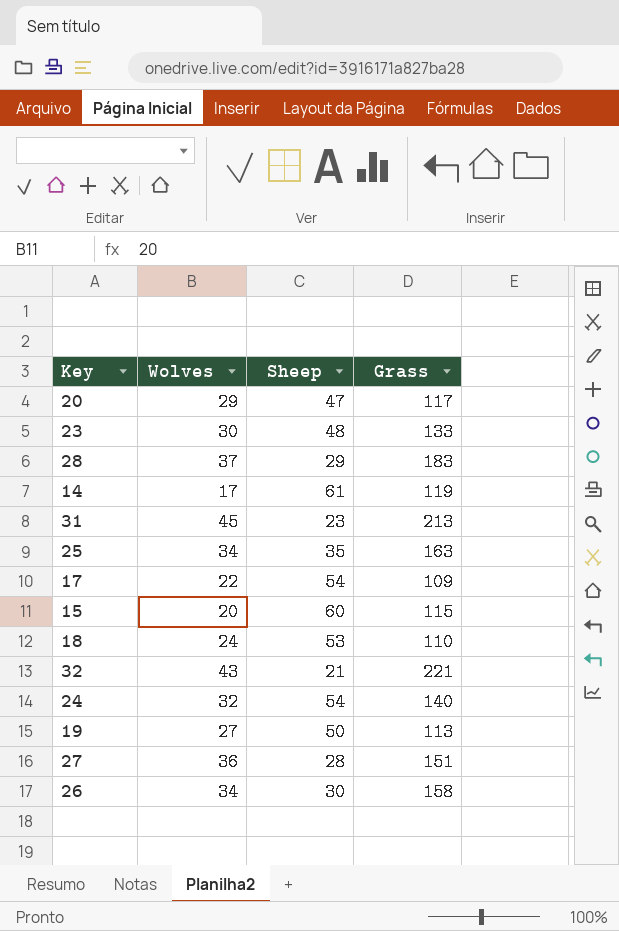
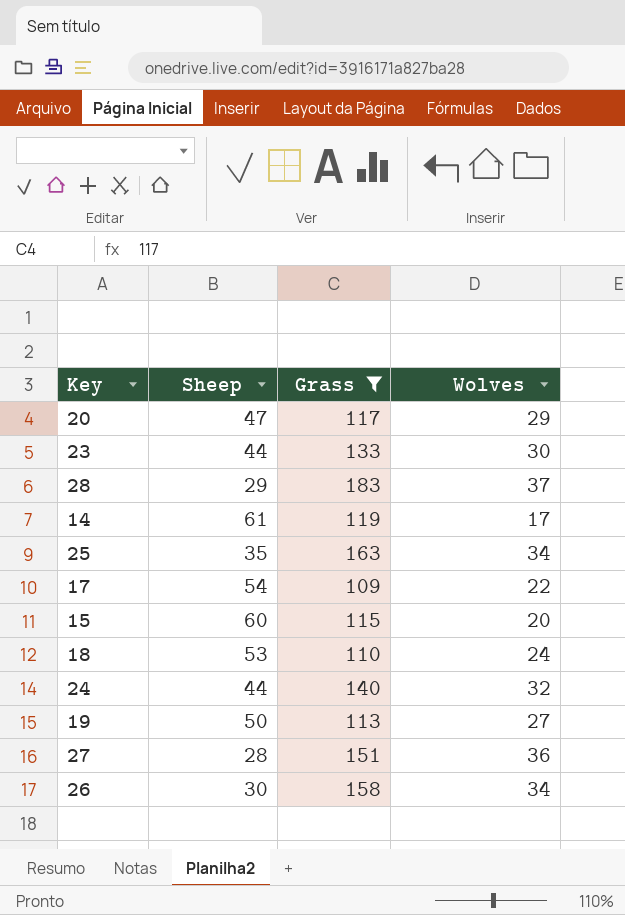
filter: none -> Grass <= 183
column Wolves | position: 2 -> 4
23 | Sheep: 48 -> 44
24 | Sheep: 54 -> 44

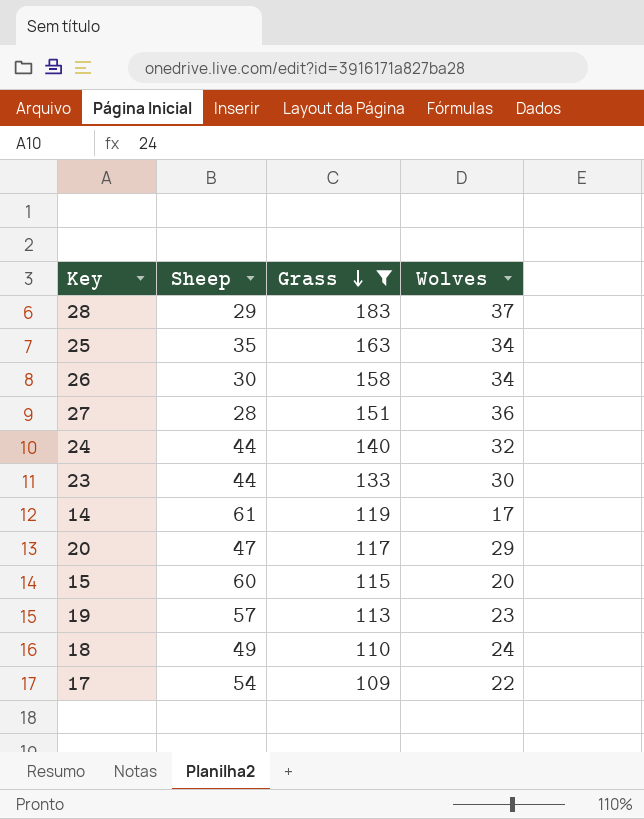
row order: none -> Grass descending
19 | Sheep: 50 -> 57
19 | Wolves: 27 -> 23
18 | Sheep: 53 -> 49

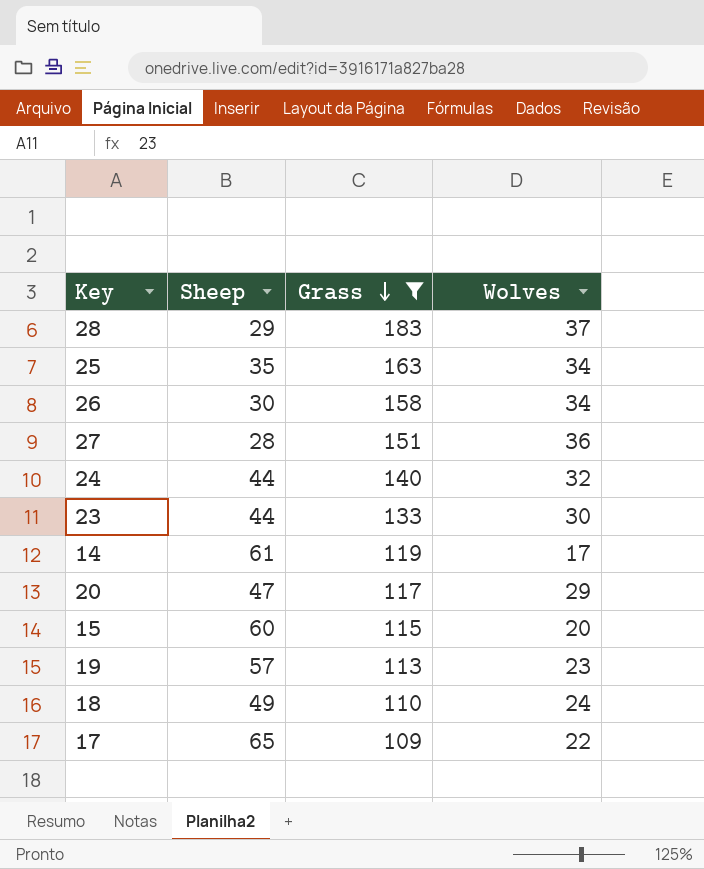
17 | Sheep: 54 -> 65

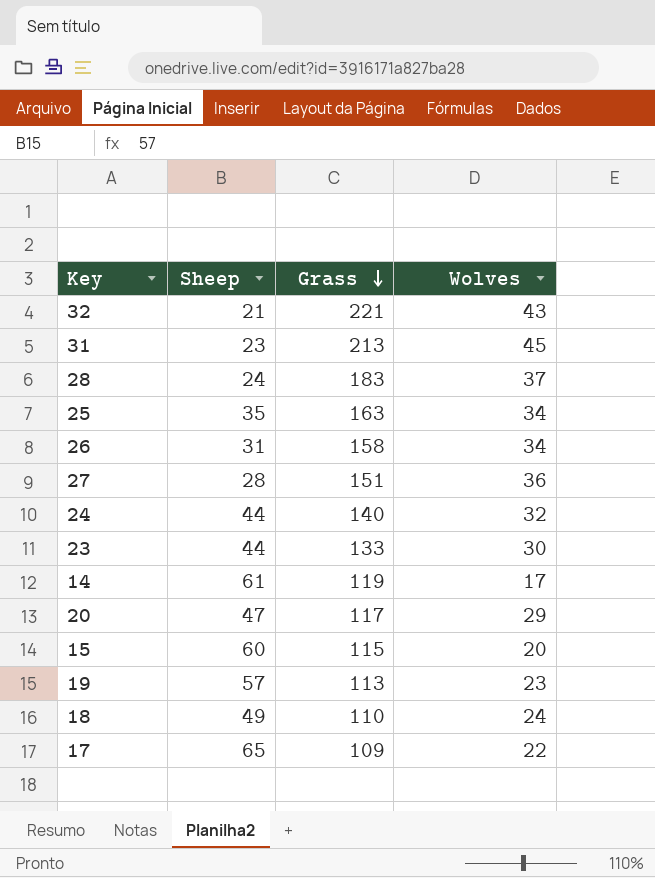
filter: Grass <= 183 -> none
28 | Sheep: 29 -> 24
26 | Sheep: 30 -> 31

